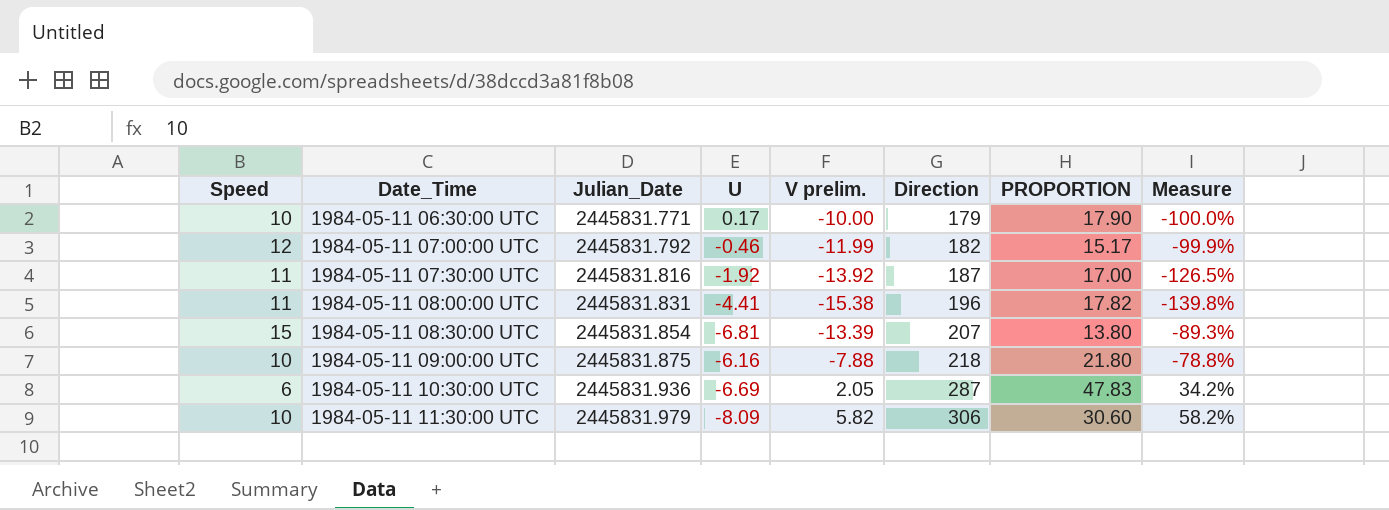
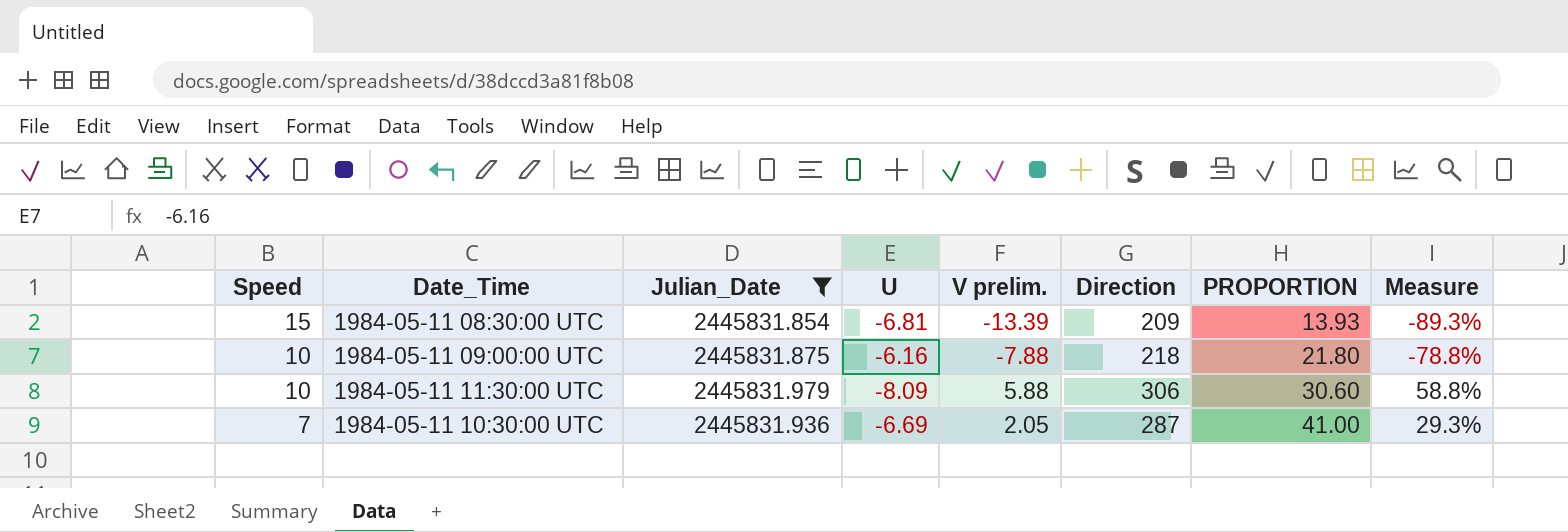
filter: none -> Julian_Date >= 2445831.854
row order: Date_Time ascending -> Speed descending
1984-05-11 08:30:00 UTC | Direction: 207 -> 209
1984-05-11 08:30:00 UTC | PROPORTION: 13.80 -> 13.93
1984-05-11 11:30:00 UTC | V prelim.: 5.82 -> 5.88
1984-05-11 11:30:00 UTC | Measure: 58.2% -> 58.8%
1984-05-11 10:30:00 UTC | Speed: 6 -> 7
1984-05-11 10:30:00 UTC | PROPORTION: 47.83 -> 41.00
1984-05-11 10:30:00 UTC | Measure: 34.2% -> 29.3%

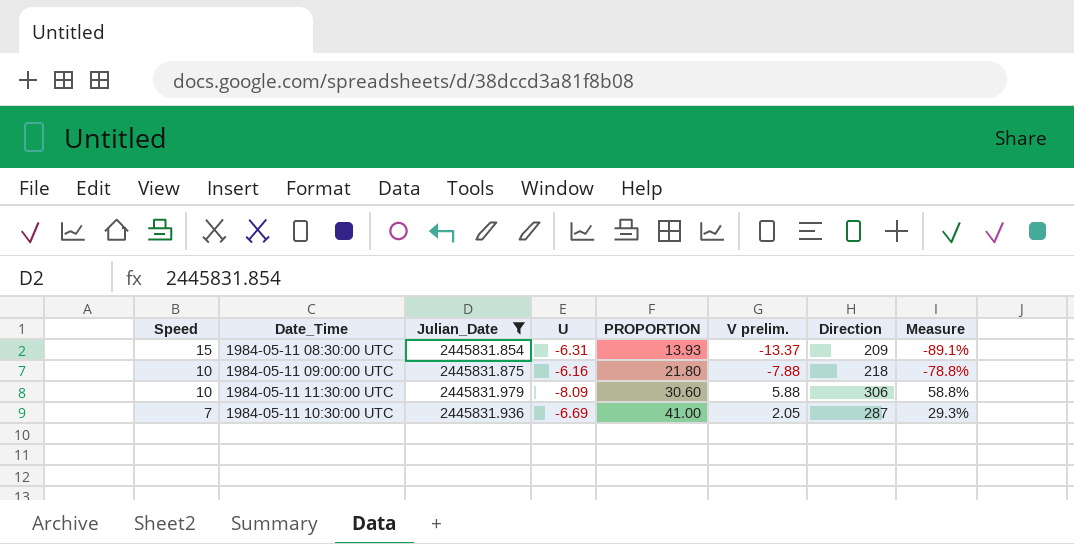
column PROPORTION | position: 7 -> 5
1984-05-11 08:30:00 UTC | U: -6.81 -> -6.31
1984-05-11 08:30:00 UTC | V prelim.: -13.39 -> -13.37
1984-05-11 08:30:00 UTC | Measure: -89.3% -> -89.1%

